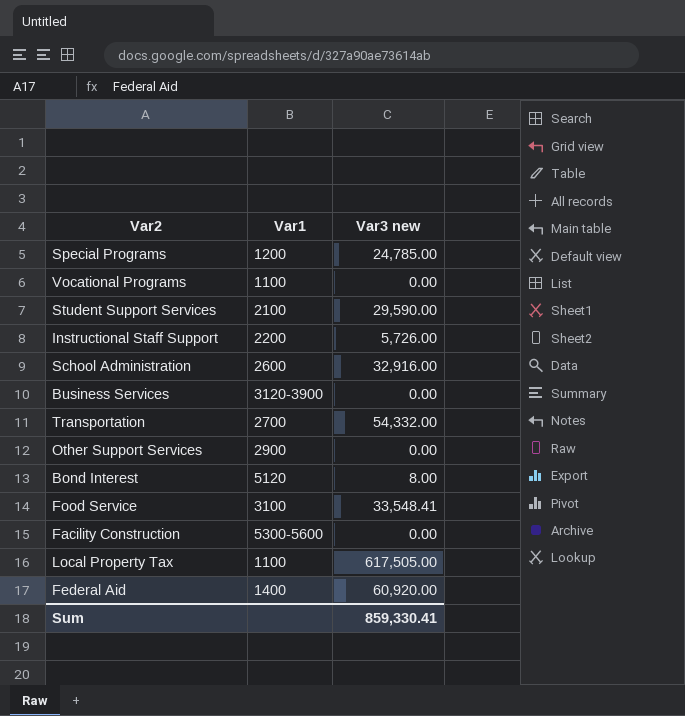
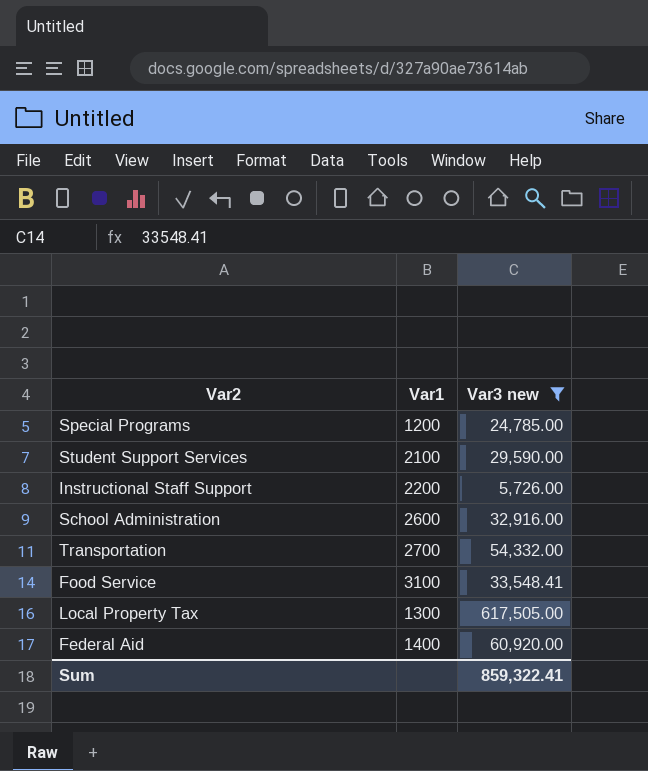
filter: none -> Var3 new >= 5,726.00
Local Property Tax | Var1: 1100 -> 1300
Sum | Var3 new: 859,330.41 -> 859,322.41

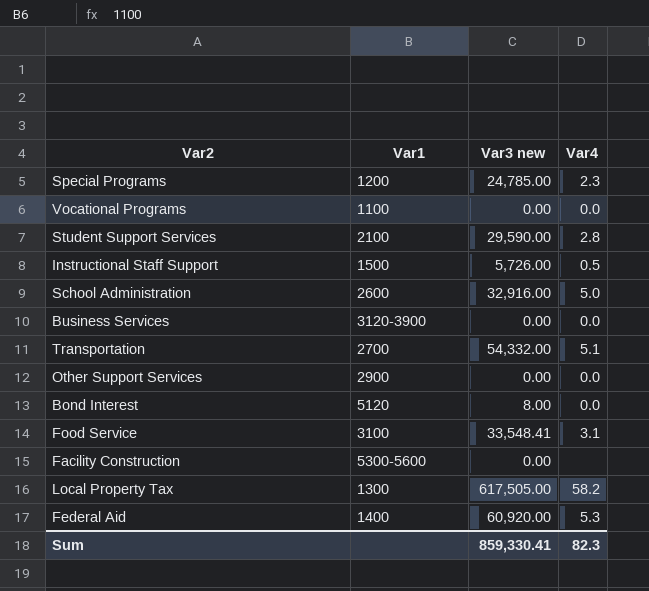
filter: Var3 new >= 5,726.00 -> none
column Var4 | position: none -> 4
Instructional Staff Support | Var1: 2200 -> 1500
Sum | Var3 new: 859,322.41 -> 859,330.41

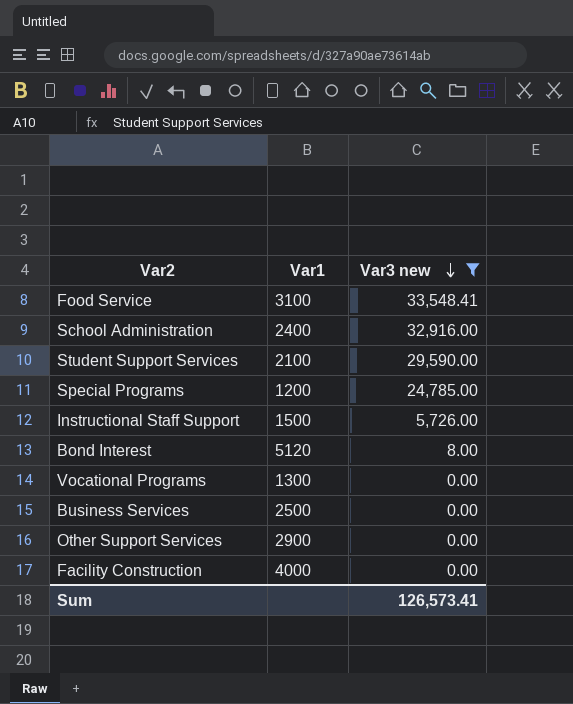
filter: none -> Var3 new <= 33,548.41
row order: none -> Var3 new descending
column Var4 | position: 4 -> none
School Administration | Var1: 2600 -> 2400
Vocational Programs | Var1: 1100 -> 1300
Business Services | Var1: 3120-3900 -> 2500
Facility Construction | Var1: 5300-5600 -> 4000
Sum | Var3 new: 859,330.41 -> 126,573.41

